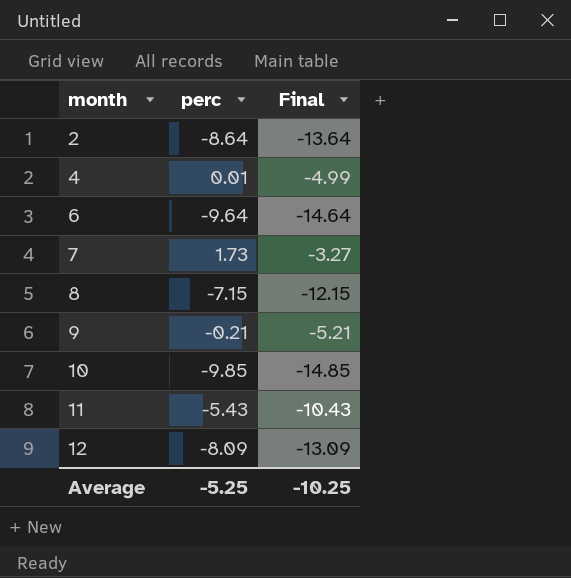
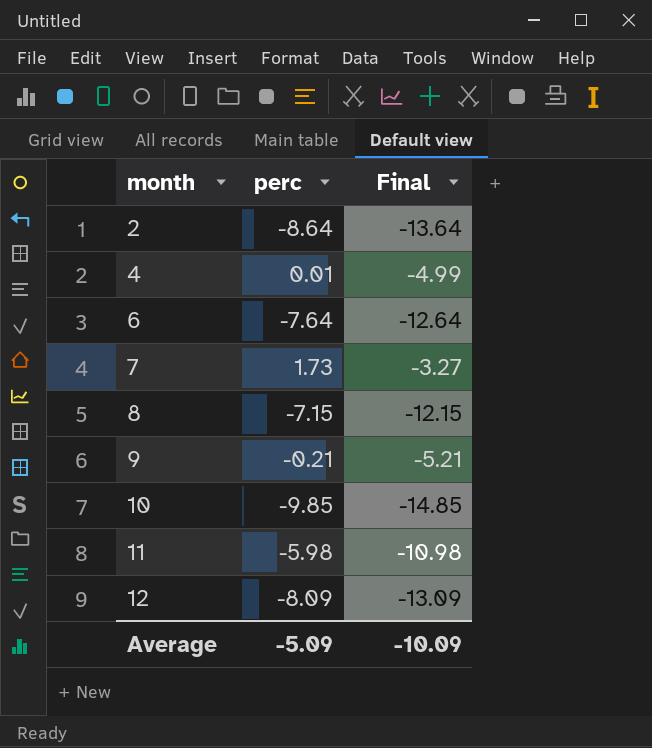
6 | perc: -9.64 -> -7.64
6 | Final: -14.64 -> -12.64
11 | perc: -5.43 -> -5.98
11 | Final: -10.43 -> -10.98
Average | perc: -5.25 -> -5.09
Average | Final: -10.25 -> -10.09

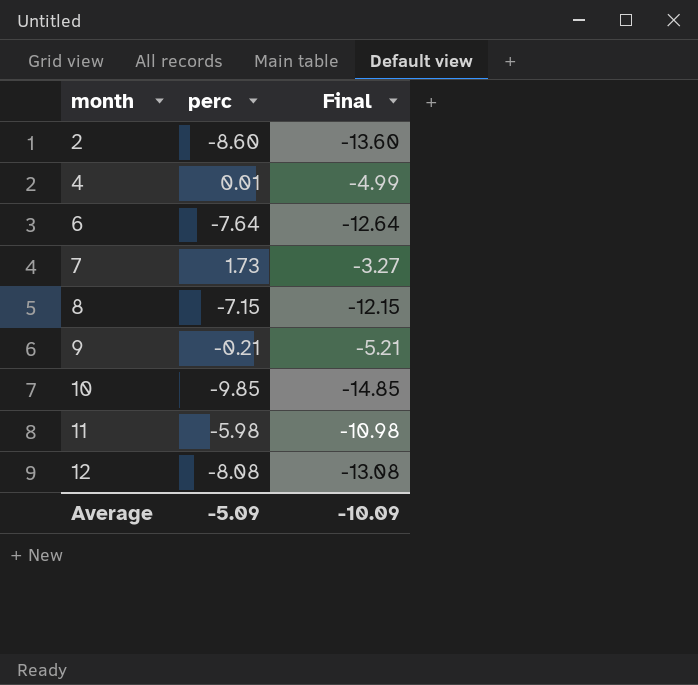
2 | perc: -8.64 -> -8.60
2 | Final: -13.64 -> -13.60
12 | perc: -8.09 -> -8.08
12 | Final: -13.09 -> -13.08

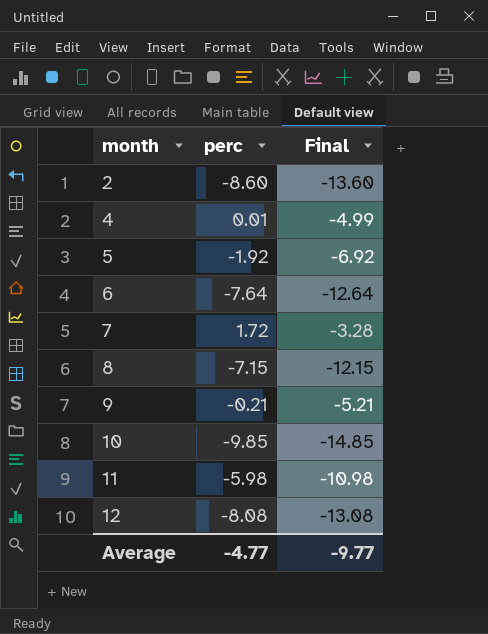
row 5: none -> -1.92 | -6.92
7 | perc: 1.73 -> 1.72
7 | Final: -3.27 -> -3.28
Average | perc: -5.09 -> -4.77
Average | Final: -10.09 -> -9.77

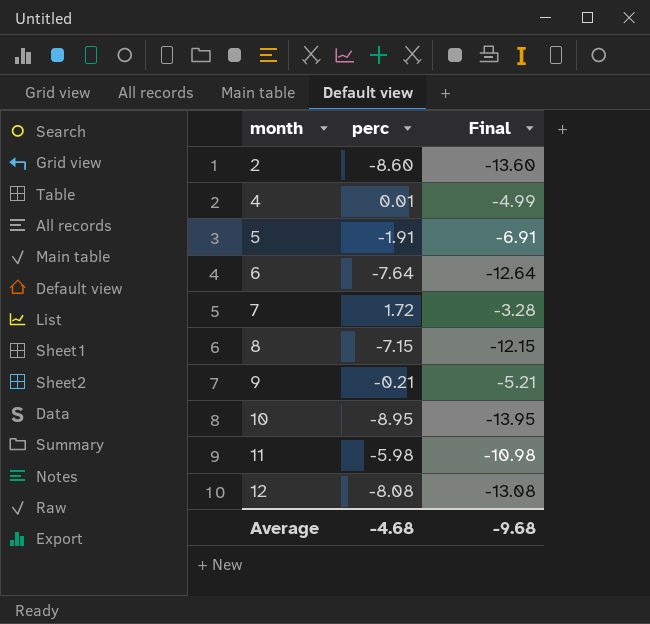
5 | perc: -1.92 -> -1.91
5 | Final: -6.92 -> -6.91
10 | perc: -9.85 -> -8.95
10 | Final: -14.85 -> -13.95
Average | perc: -4.77 -> -4.68
Average | Final: -9.77 -> -9.68

